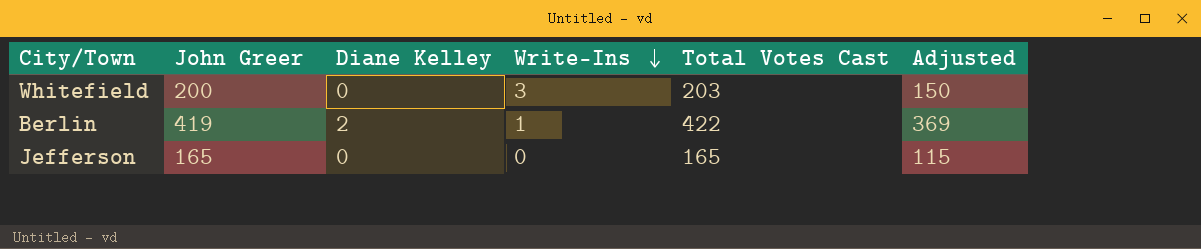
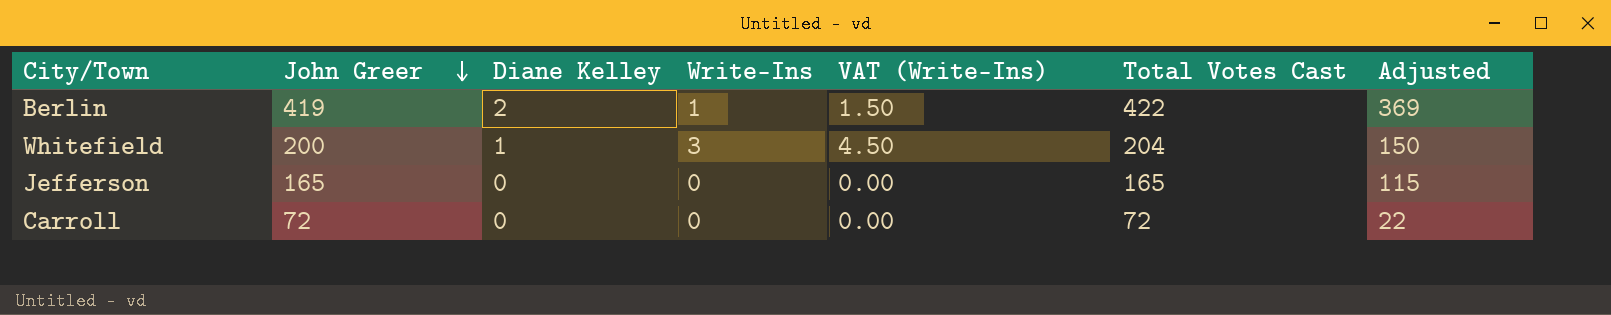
row order: Write-Ins descending -> John Greer descending
column VAT (Write-Ins) | formula: none -> [Write-Ins] * 1.5
Whitefield | Diane Kelley: 0 -> 1
Whitefield | Total Votes Cast: 203 -> 204
row Carroll: none -> 72 | 0 | 0 | 0.00 | 72 | 22

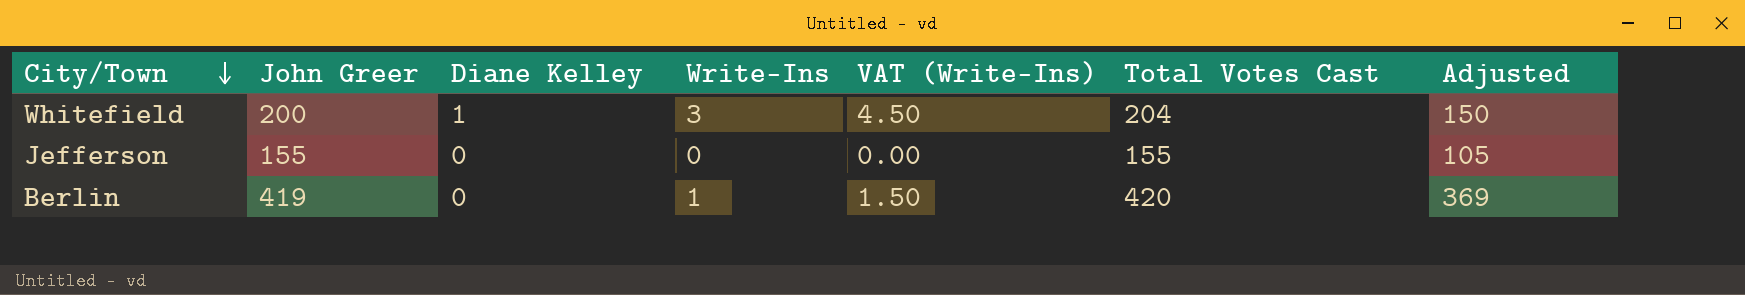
row order: John Greer descending -> City/Town descending
row Carroll: 72 | 0 | 0 | 0.00 | 72 | 22 -> none
Jefferson | John Greer: 165 -> 155
Jefferson | Total Votes Cast: 165 -> 155
Jefferson | Adjusted: 115 -> 105
Berlin | Diane Kelley: 2 -> 0
Berlin | Total Votes Cast: 422 -> 420

